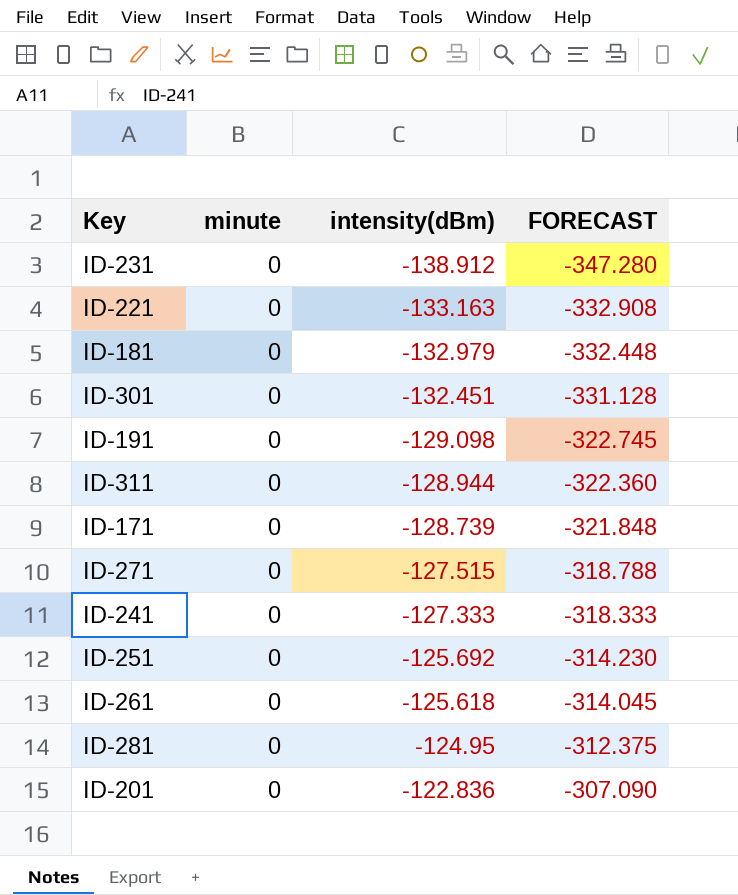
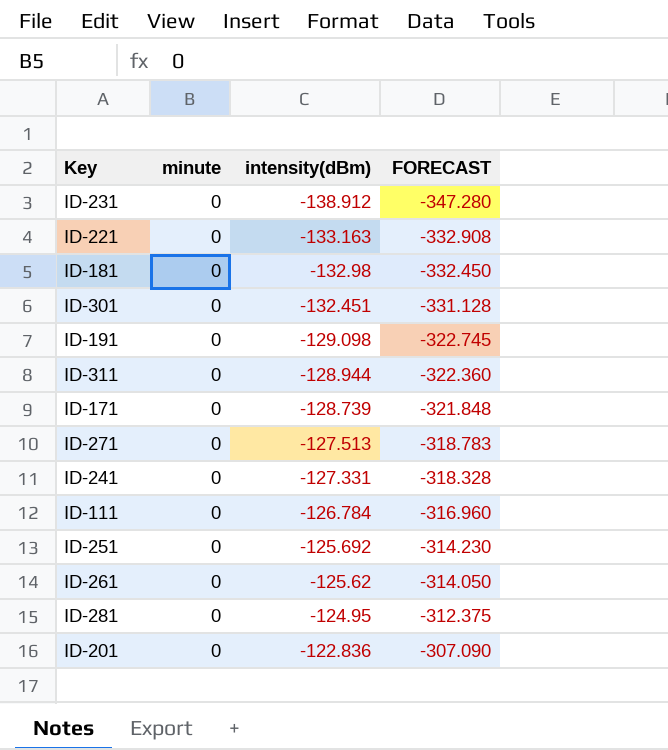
ID-181 | intensity(dBm): -132.979 -> -132.98
ID-181 | FORECAST: -332.448 -> -332.450
ID-271 | intensity(dBm): -127.515 -> -127.513
ID-271 | FORECAST: -318.788 -> -318.783
ID-241 | intensity(dBm): -127.333 -> -127.331
ID-241 | FORECAST: -318.333 -> -318.328
row ID-111: none -> 0 | -126.784 | -316.960
ID-261 | intensity(dBm): -125.618 -> -125.62
ID-261 | FORECAST: -314.045 -> -314.050

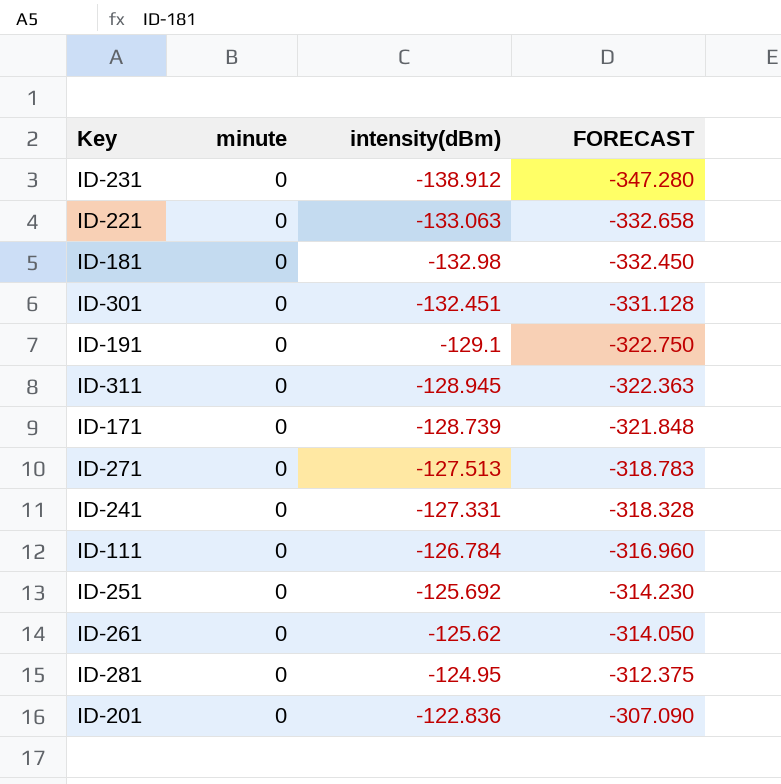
ID-221 | intensity(dBm): -133.163 -> -133.063
ID-221 | FORECAST: -332.908 -> -332.658
ID-191 | intensity(dBm): -129.098 -> -129.1
ID-191 | FORECAST: -322.745 -> -322.750
ID-311 | intensity(dBm): -128.944 -> -128.945
ID-311 | FORECAST: -322.360 -> -322.363

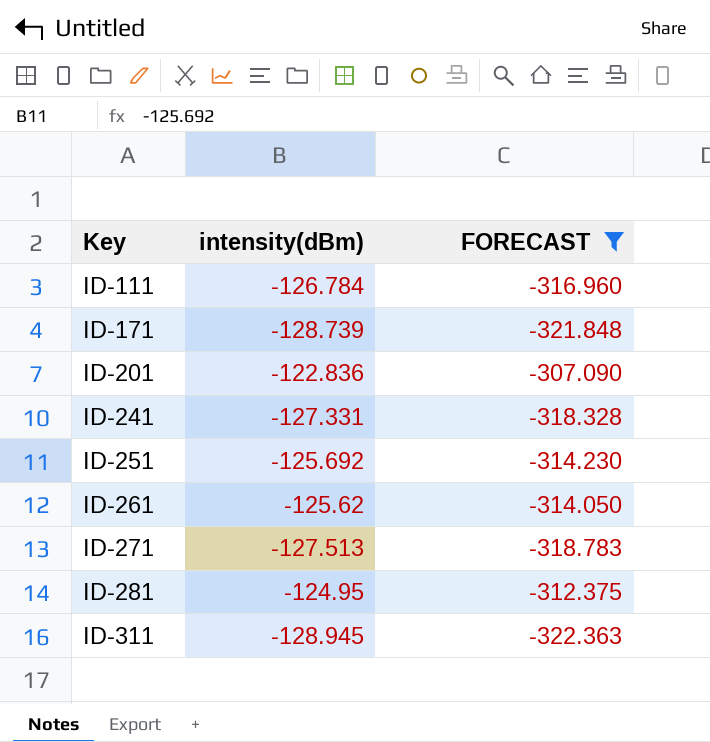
filter: none -> FORECAST >= -322.363
row order: intensity(dBm) ascending -> Key ascending
column minute | position: 2 -> none

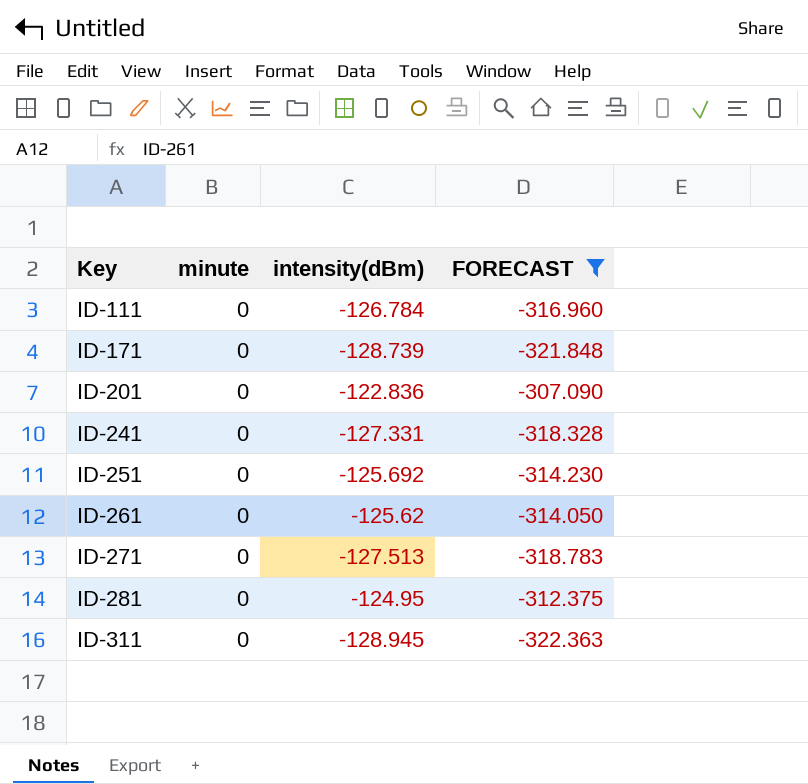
column minute | position: none -> 2

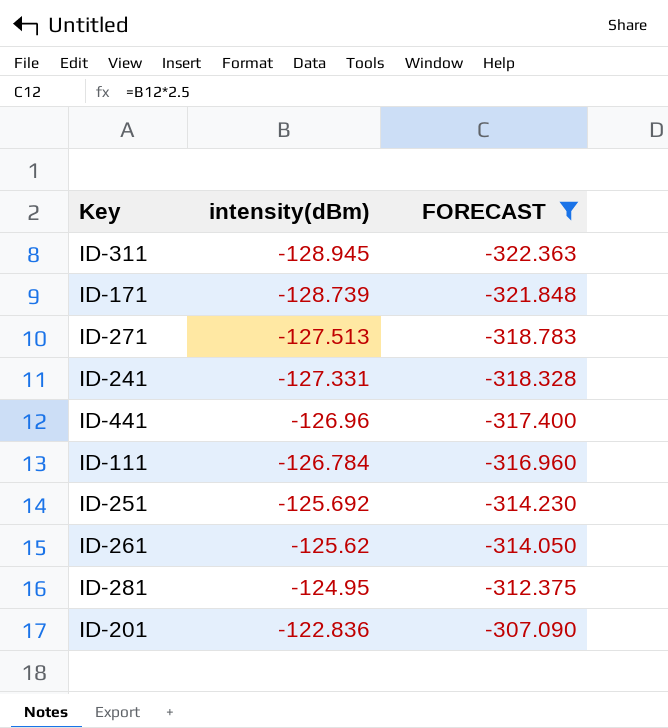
row order: Key ascending -> intensity(dBm) ascending
column minute | position: 2 -> none
row ID-441: none -> -126.96 | -317.400

